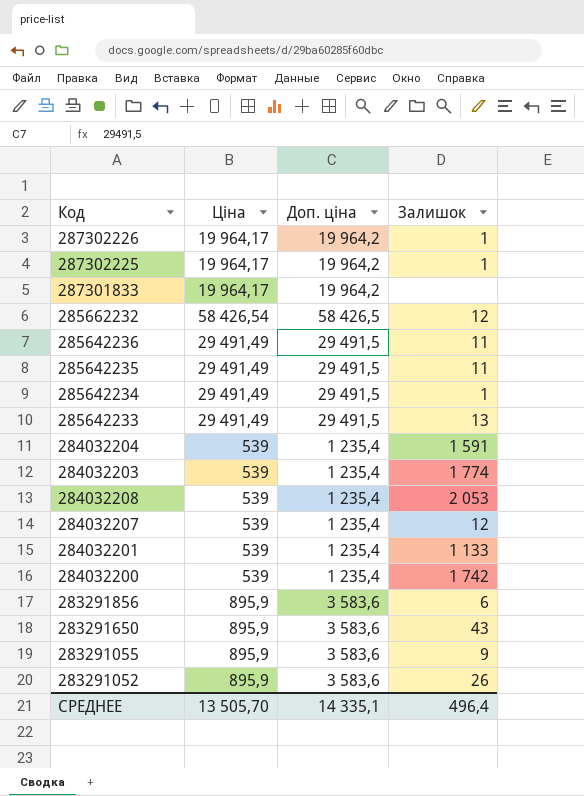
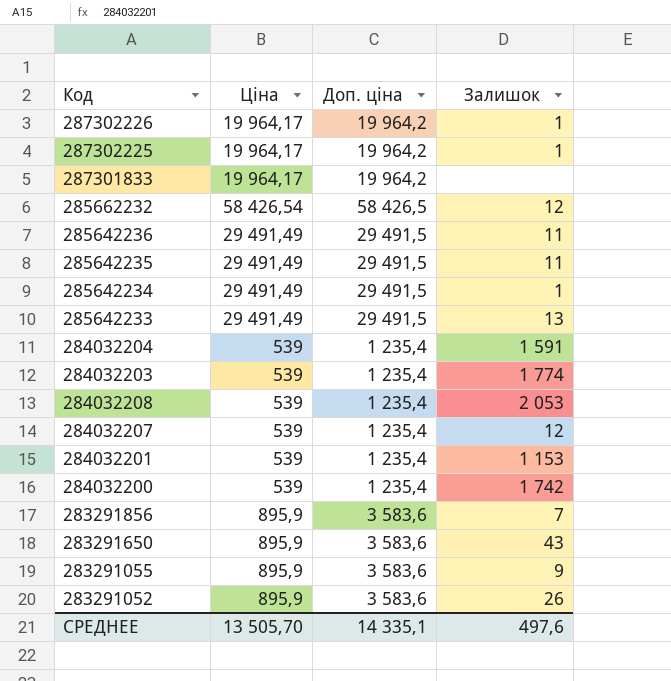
284032201 | Залишок: 1 133 -> 1 153
283291856 | Залишок: 6 -> 7
СРЕДНЕЕ | Залишок: 496,4 -> 497,6

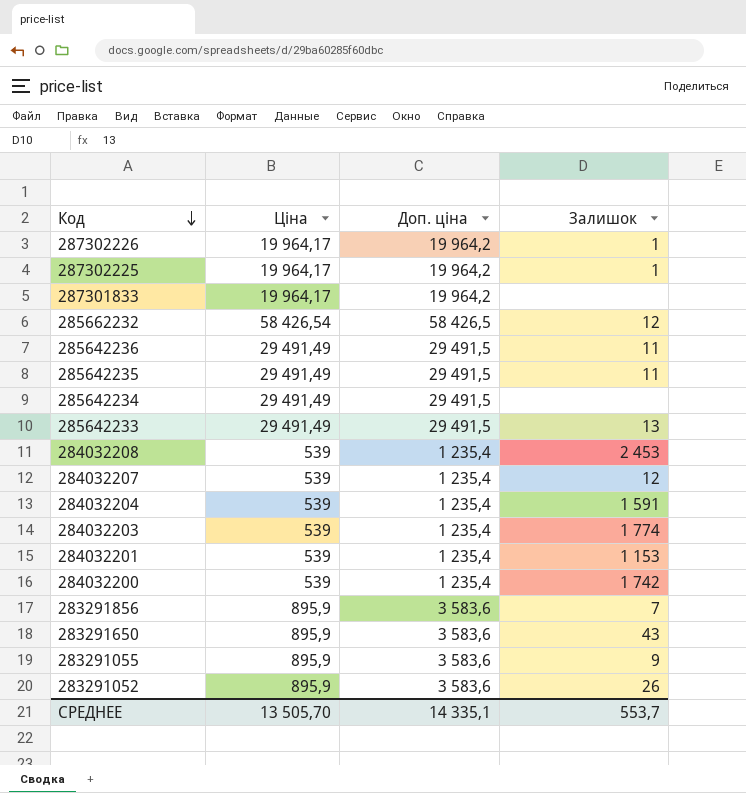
row order: none -> Код descending
285642234 | Залишок: 1 -> none
284032208 | Залишок: 2 053 -> 2 453
СРЕДНЕЕ | Залишок: 497,6 -> 553,7

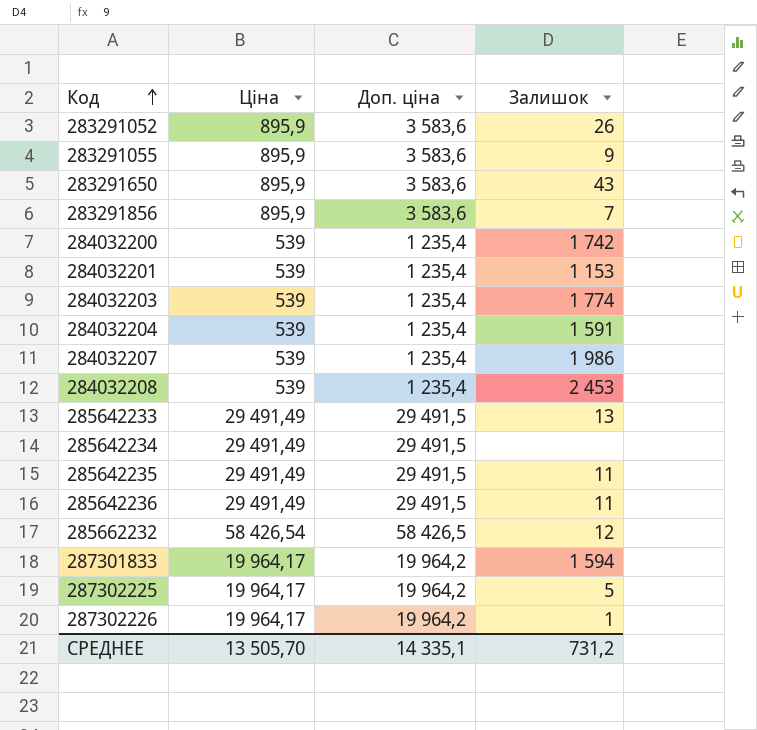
row order: Код descending -> Код ascending
284032207 | Залишок: 12 -> 1 986
287301833 | Залишок: none -> 1 594
287302225 | Залишок: 1 -> 5
СРЕДНЕЕ | Залишок: 553,7 -> 731,2

